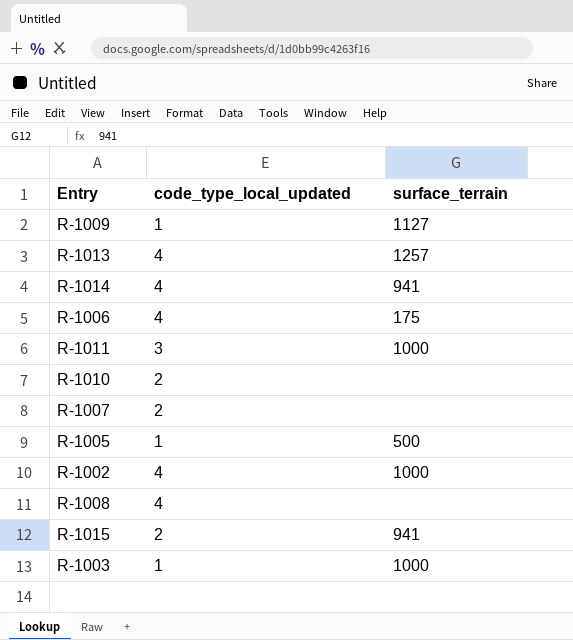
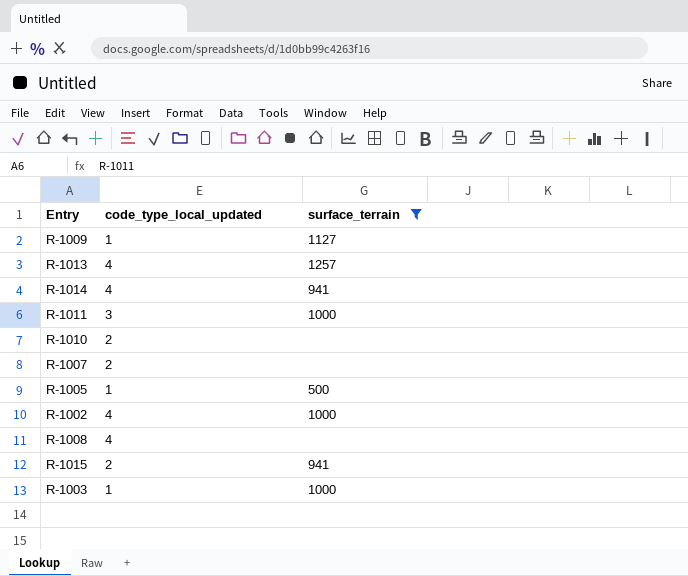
filter: none -> surface_terrain != 175

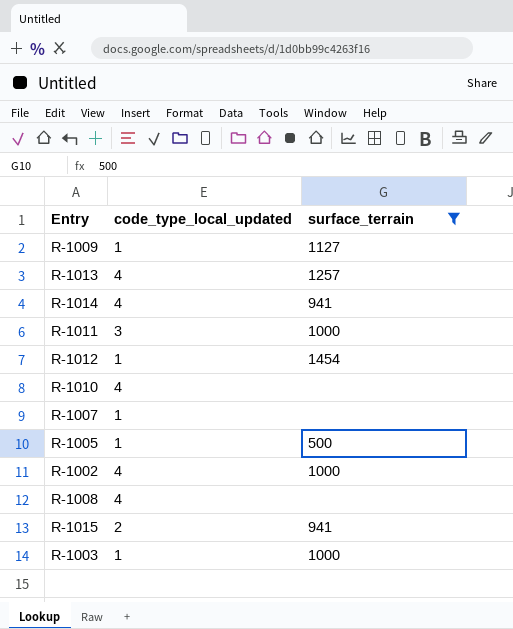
row R-1012: none -> 1 | 1454
R-1010 | code_type_local_updated: 2 -> 4
R-1007 | code_type_local_updated: 2 -> 1

